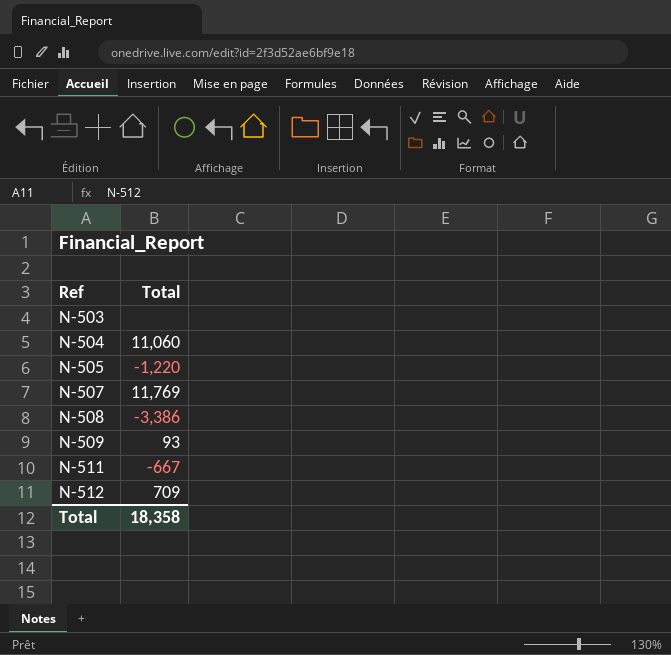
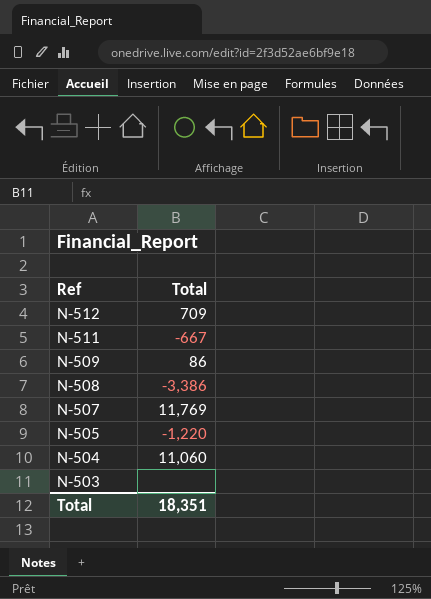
row order: Ref ascending -> Ref descending
N-509 | Total: 93 -> 86
Total | Total: 18,358 -> 18,351

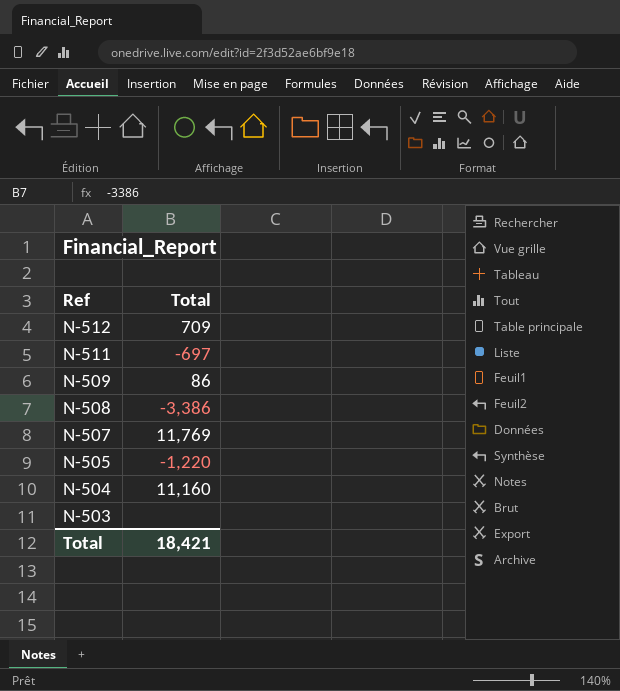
N-511 | Total: -667 -> -697
N-504 | Total: 11,060 -> 11,160
Total | Total: 18,351 -> 18,421

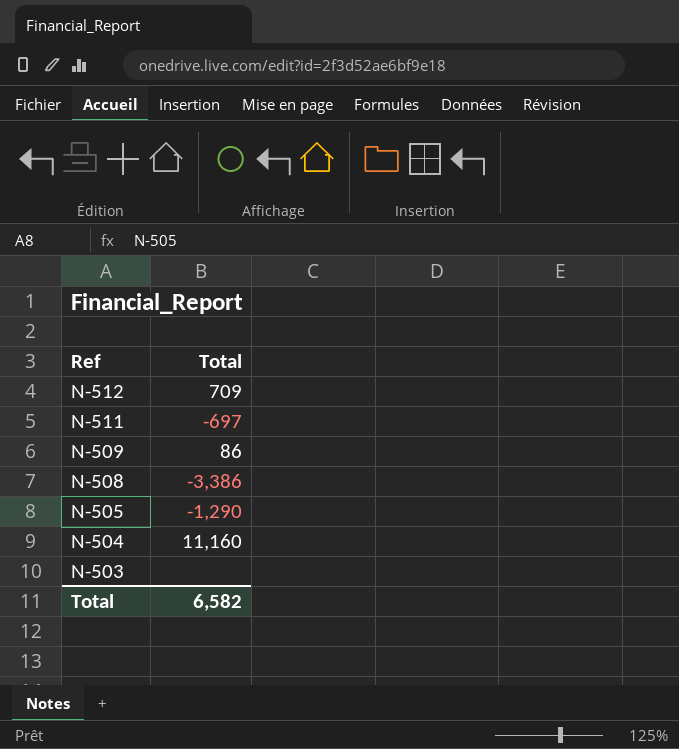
row N-507: 11,769 -> none
N-505 | Total: -1,220 -> -1,290
Total | Total: 18,421 -> 6,582

